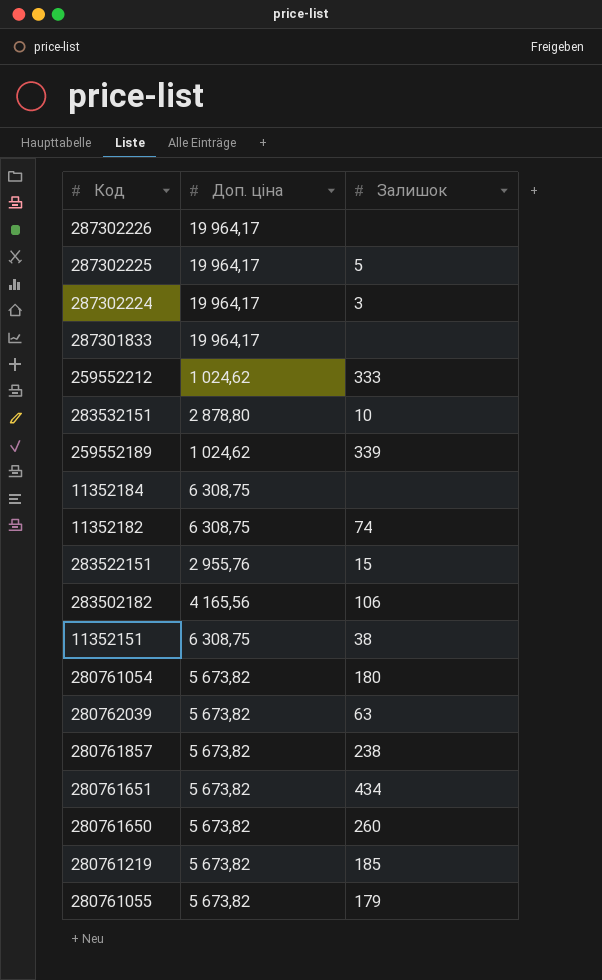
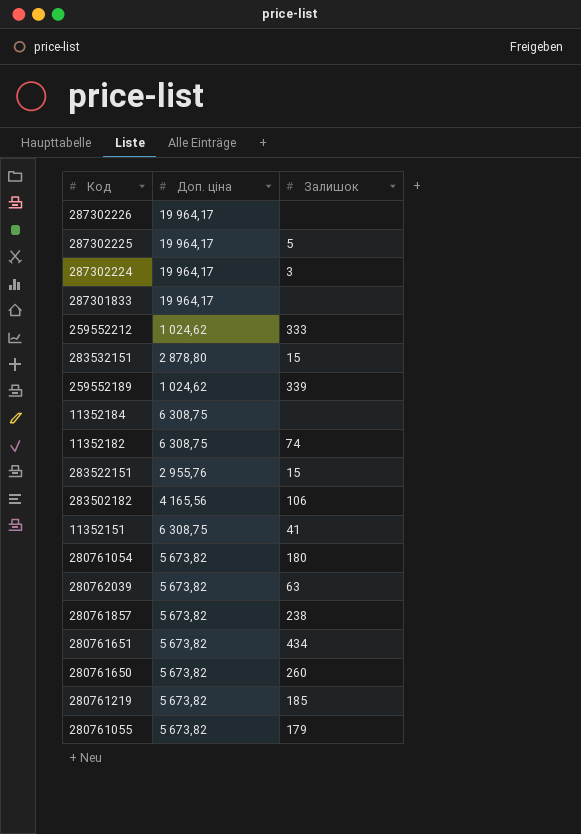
283532151 | Залишок: 10 -> 15
11352151 | Залишок: 38 -> 41

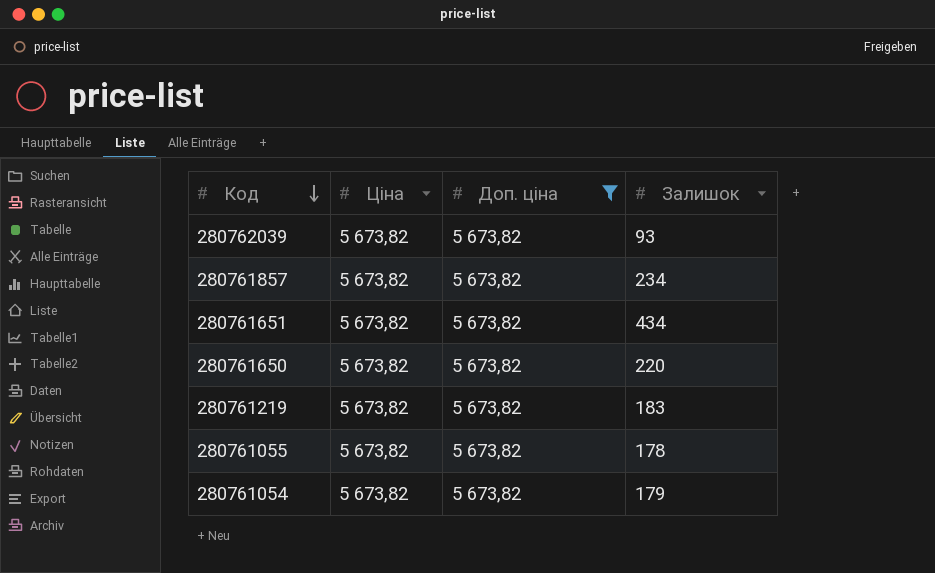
filter: none -> Доп. ціна = 5 673,82
row order: none -> Код descending
column Ціна | position: none -> 2
280762039 | Залишок: 63 -> 93
280761857 | Залишок: 238 -> 234
280761650 | Залишок: 260 -> 220
280761219 | Залишок: 185 -> 183
280761055 | Залишок: 179 -> 178
280761054 | Залишок: 180 -> 179

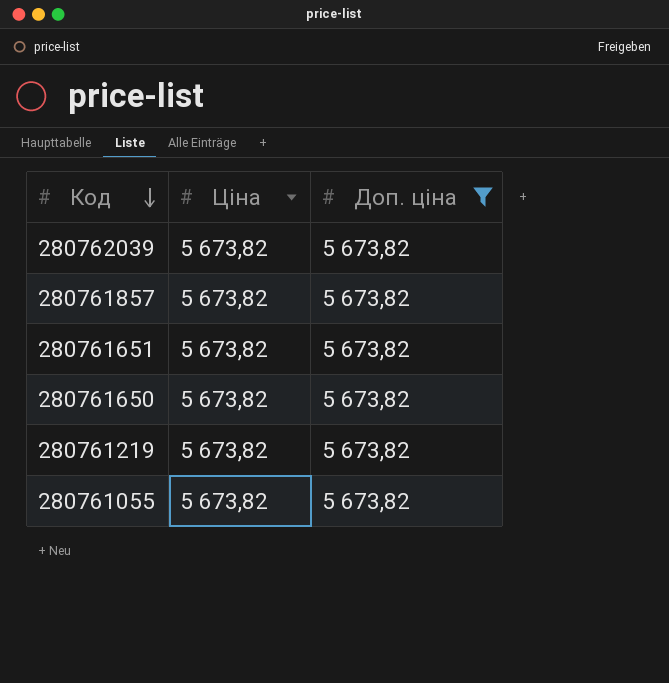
column Залишок | position: 4 -> none
row 280761054: 5 673,82 | 5 673,82 | 179 -> none

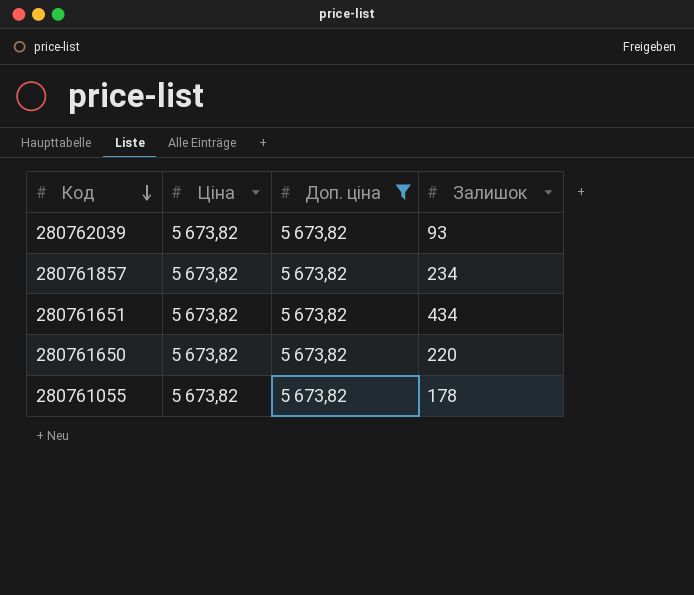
column Залишок | position: none -> 4
row 280761219: 5 673,82 | 5 673,82 -> none

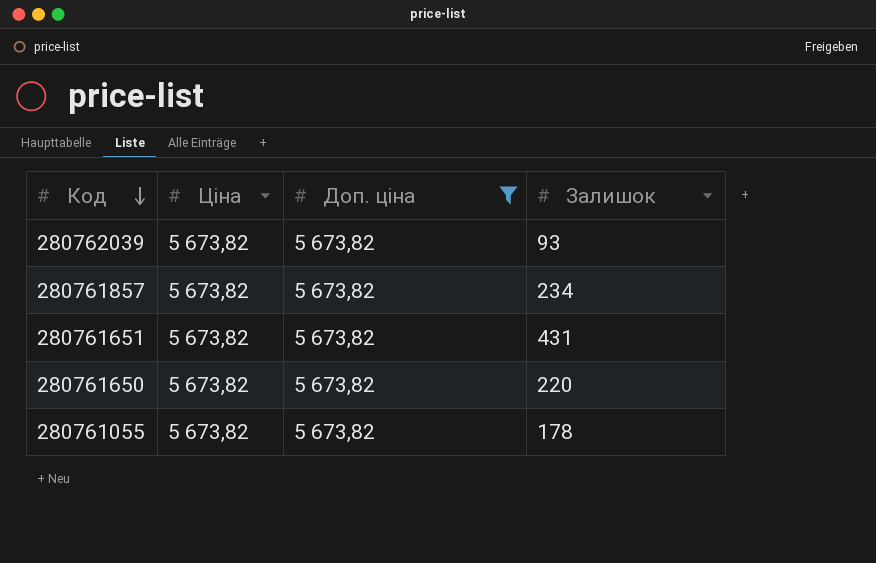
280761651 | Залишок: 434 -> 431

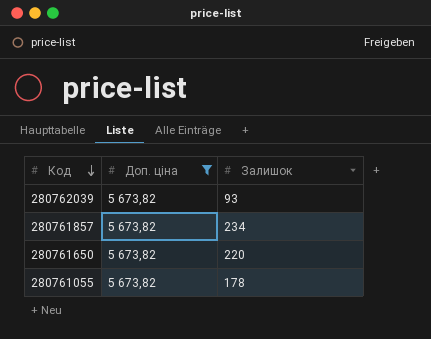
column Ціна | position: 2 -> none
row 280761651: 5 673,82 | 5 673,82 | 431 -> none

